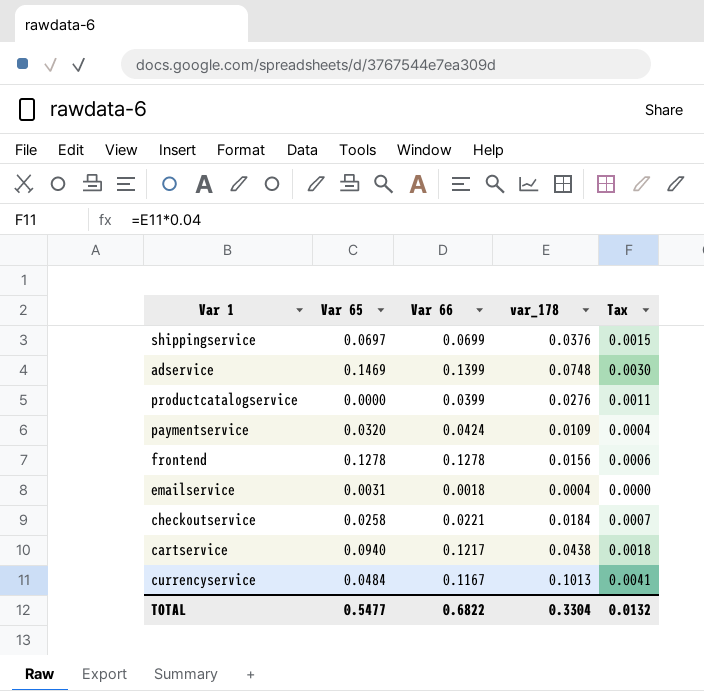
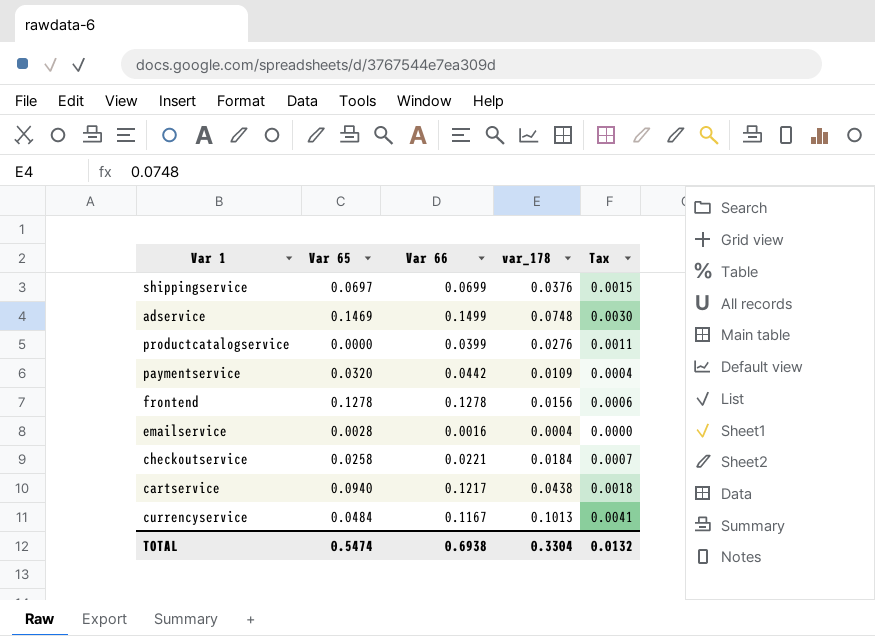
adservice | Var 66: 0.1399 -> 0.1499
paymentservice | Var 66: 0.0424 -> 0.0442
emailservice | Var 65: 0.0031 -> 0.0028
emailservice | Var 66: 0.0018 -> 0.0016
TOTAL | Var 65: 0.5477 -> 0.5474
TOTAL | Var 66: 0.6822 -> 0.6938

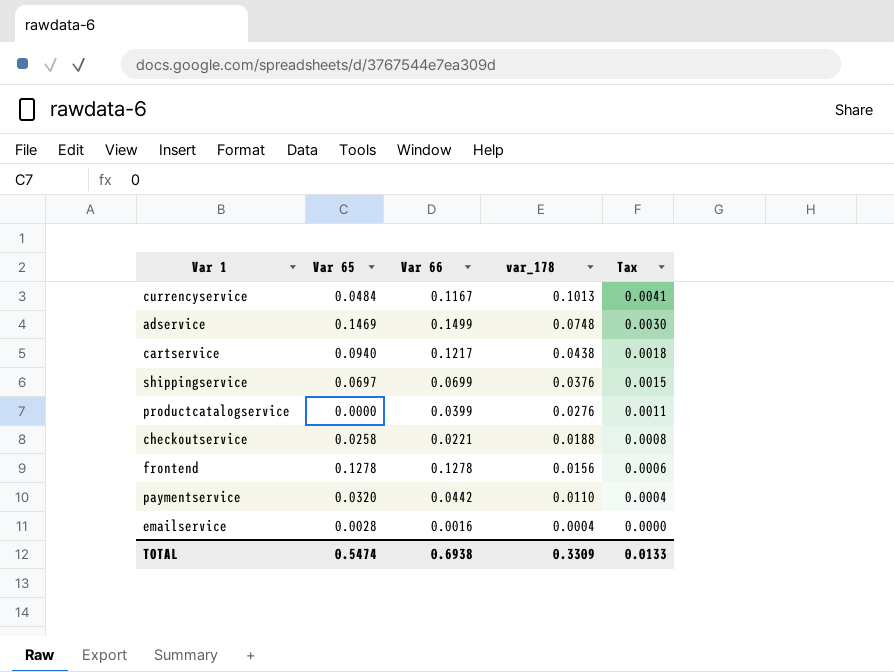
row order: none -> var_178 descending
checkoutservice | var_178: 0.0184 -> 0.0188
checkoutservice | Tax: 0.0007 -> 0.0008
paymentservice | var_178: 0.0109 -> 0.0110
TOTAL | var_178: 0.3304 -> 0.3309
TOTAL | Tax: 0.0132 -> 0.0133

